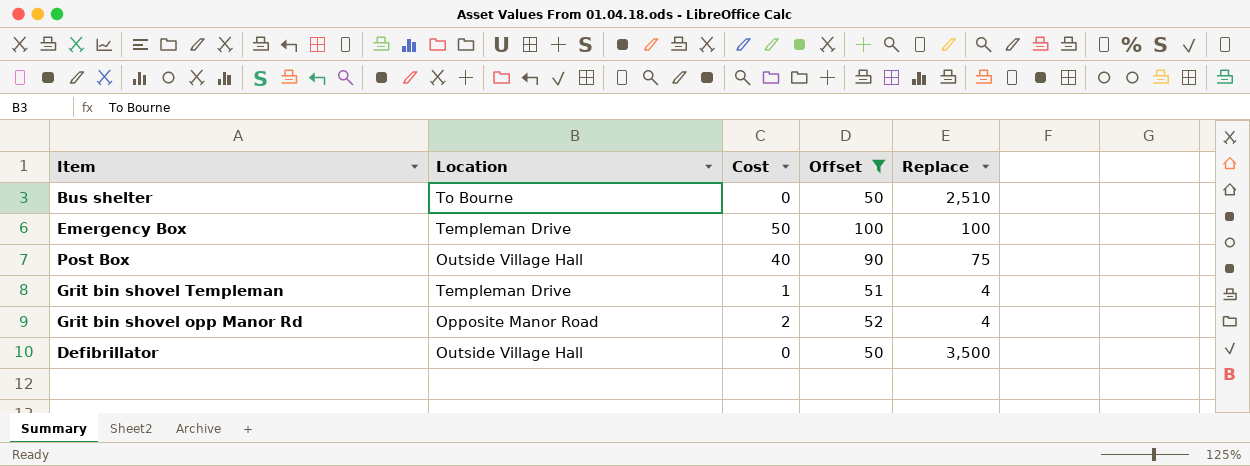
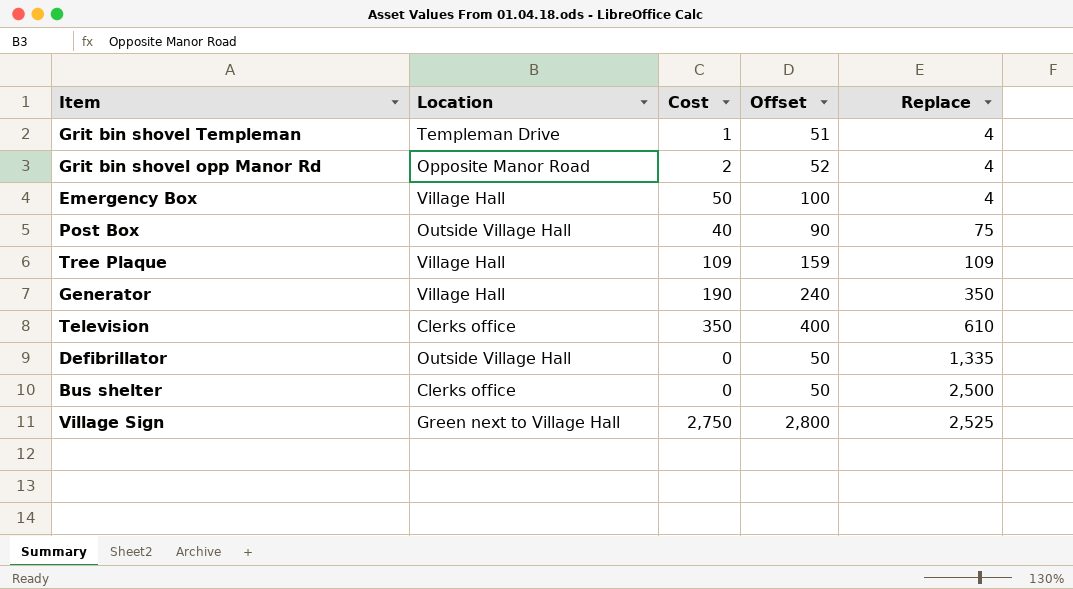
filter: Offset <= 100 -> none
row order: none -> Replace ascending
Emergency Box | Location: Templeman Drive -> Village Hall
Emergency Box | Replace: 100 -> 4
Defibrillator | Replace: 3,500 -> 1,335
Bus shelter | Location: To Bourne -> Clerks office
Bus shelter | Replace: 2,510 -> 2,500

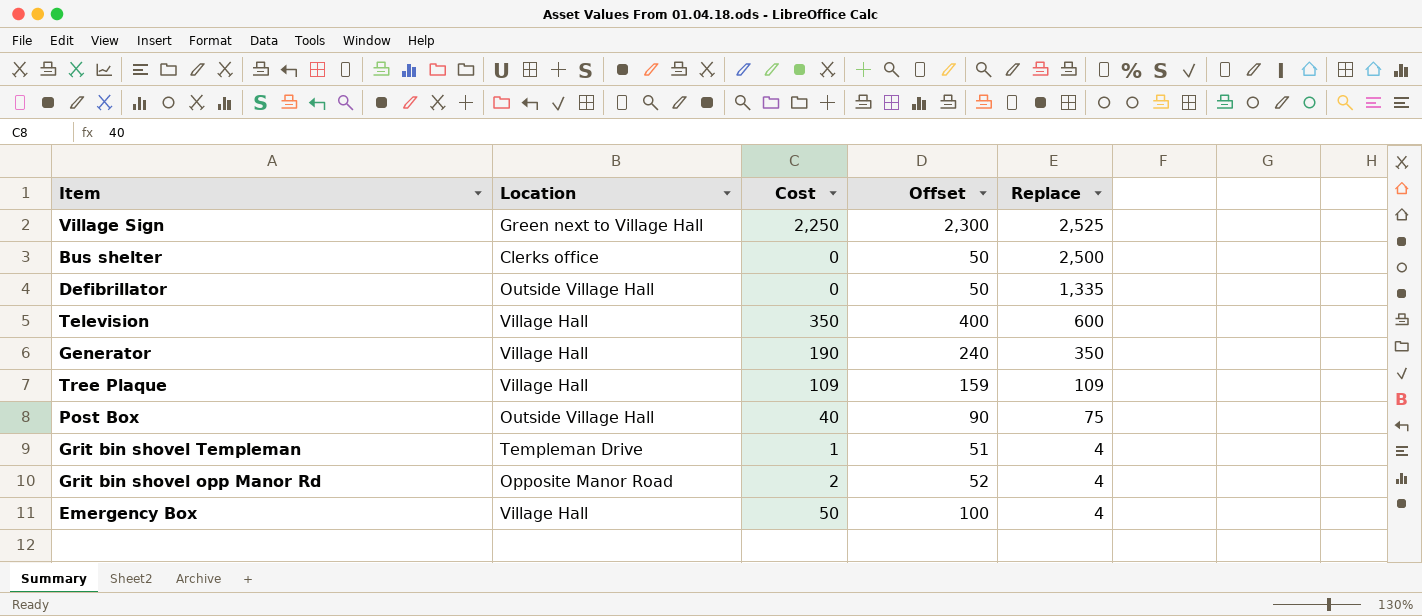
row order: Replace ascending -> Replace descending
Village Sign | Cost: 2,750 -> 2,250
Village Sign | Offset: 2,800 -> 2,300
Television | Location: Clerks office -> Village Hall
Television | Replace: 610 -> 600

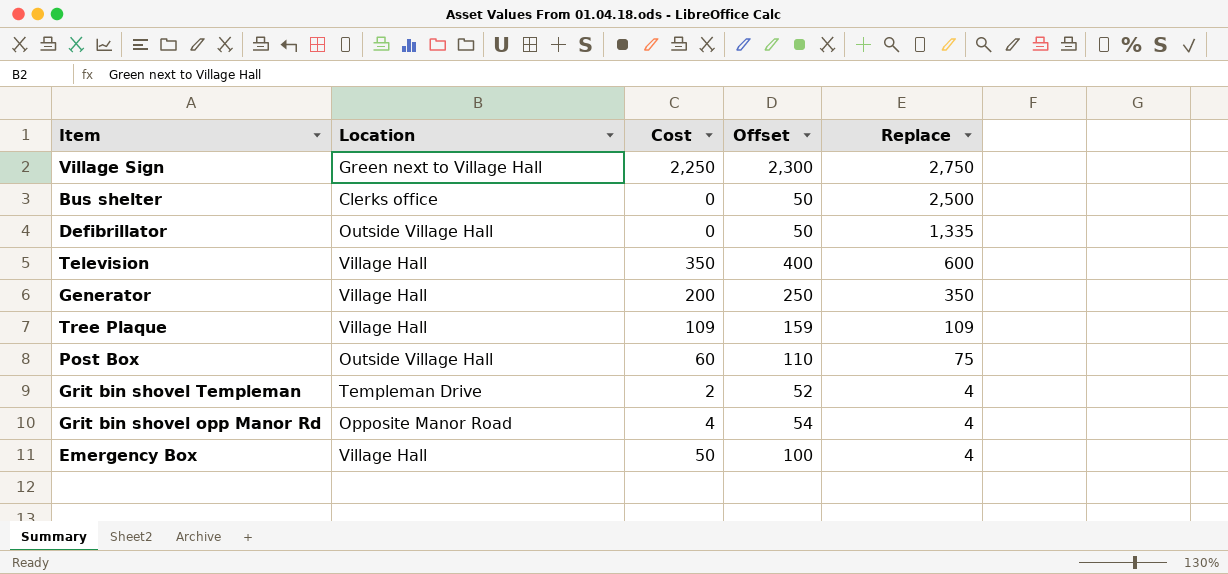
Village Sign | Replace: 2,525 -> 2,750
Generator | Cost: 190 -> 200
Generator | Offset: 240 -> 250
Post Box | Cost: 40 -> 60
Post Box | Offset: 90 -> 110
Grit bin shovel Templeman | Cost: 1 -> 2
Grit bin shovel Templeman | Offset: 51 -> 52
Grit bin shovel opp Manor Rd | Cost: 2 -> 4
Grit bin shovel opp Manor Rd | Offset: 52 -> 54

